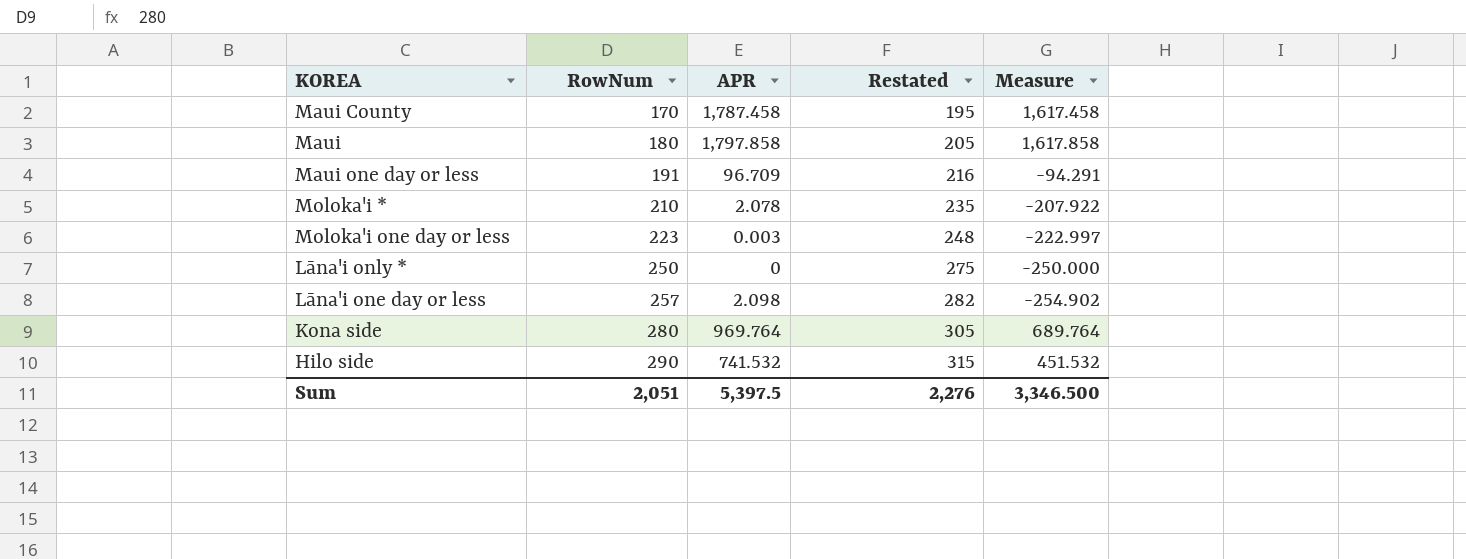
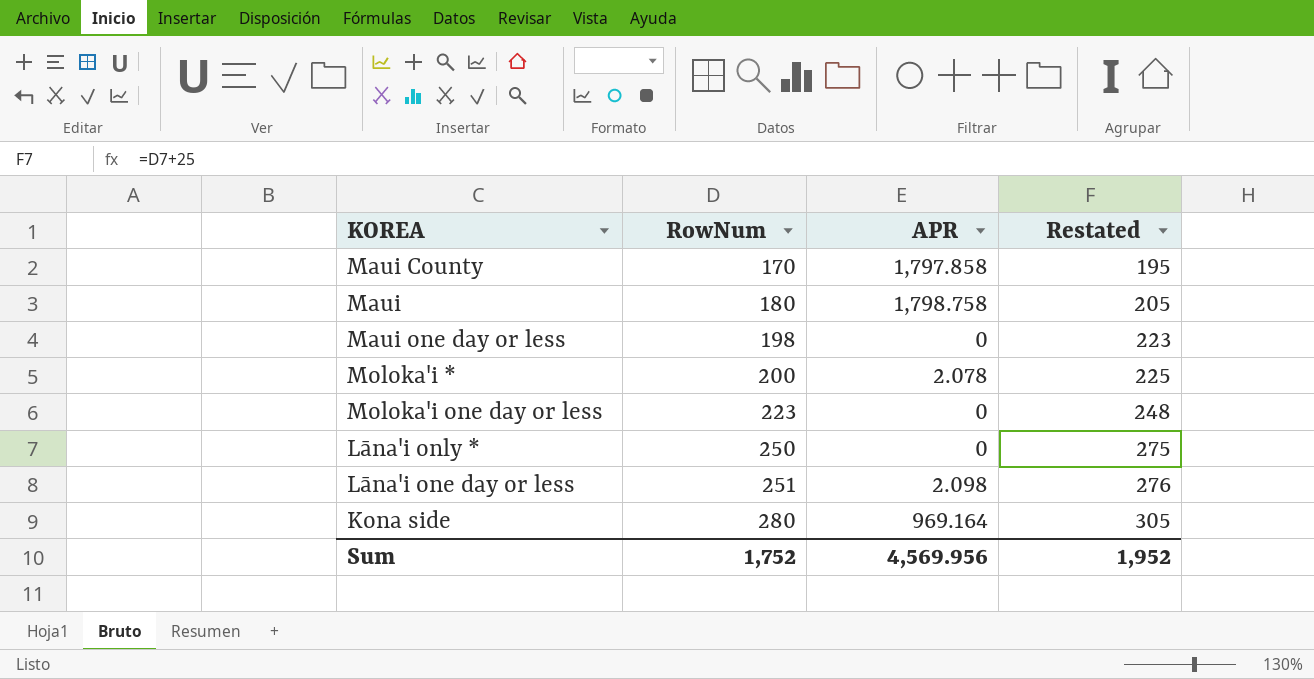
column Measure | formula: [APR] - [RowNum] -> none
row Hilo side: 290 | 741.532 | 315 | 451.532 -> none
Maui County | APR: 1,787.458 -> 1,797.858
Maui | APR: 1,797.858 -> 1,798.758
Maui one day or less | RowNum: 191 -> 198
Maui one day or less | APR: 96.709 -> 0
Maui one day or less | Restated: 216 -> 223
Moloka'i * | RowNum: 210 -> 200
Moloka'i * | Restated: 235 -> 225
Moloka'i one day or less | APR: 0.003 -> 0
Lāna'i one day or less | RowNum: 257 -> 251
Lāna'i one day or less | Restated: 282 -> 276
Kona side | APR: 969.764 -> 969.164
Sum | RowNum: 2,051 -> 1,752
Sum | APR: 5,397.5 -> 4,569.956
Sum | Restated: 2,276 -> 1,952

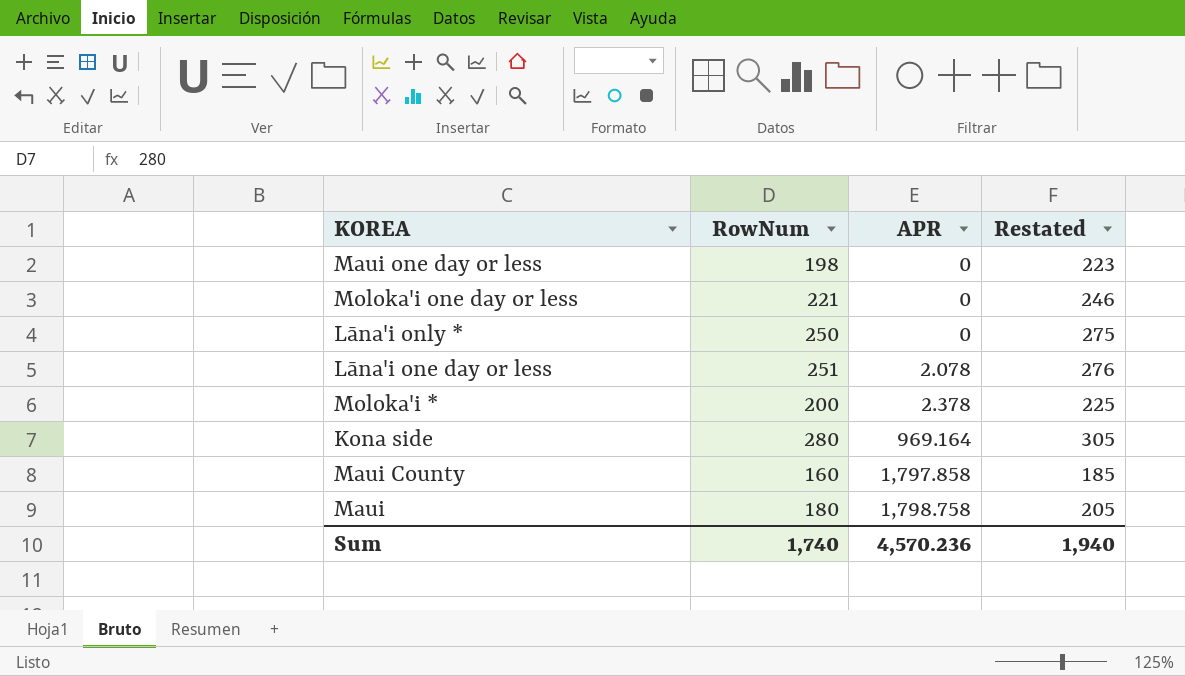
row order: RowNum ascending -> APR ascending
Moloka'i one day or less | RowNum: 223 -> 221
Moloka'i one day or less | Restated: 248 -> 246
Lāna'i one day or less | APR: 2.098 -> 2.078
Moloka'i * | APR: 2.078 -> 2.378
Maui County | RowNum: 170 -> 160
Maui County | Restated: 195 -> 185
Sum | RowNum: 1,752 -> 1,740
Sum | APR: 4,569.956 -> 4,570.236
Sum | Restated: 1,952 -> 1,940

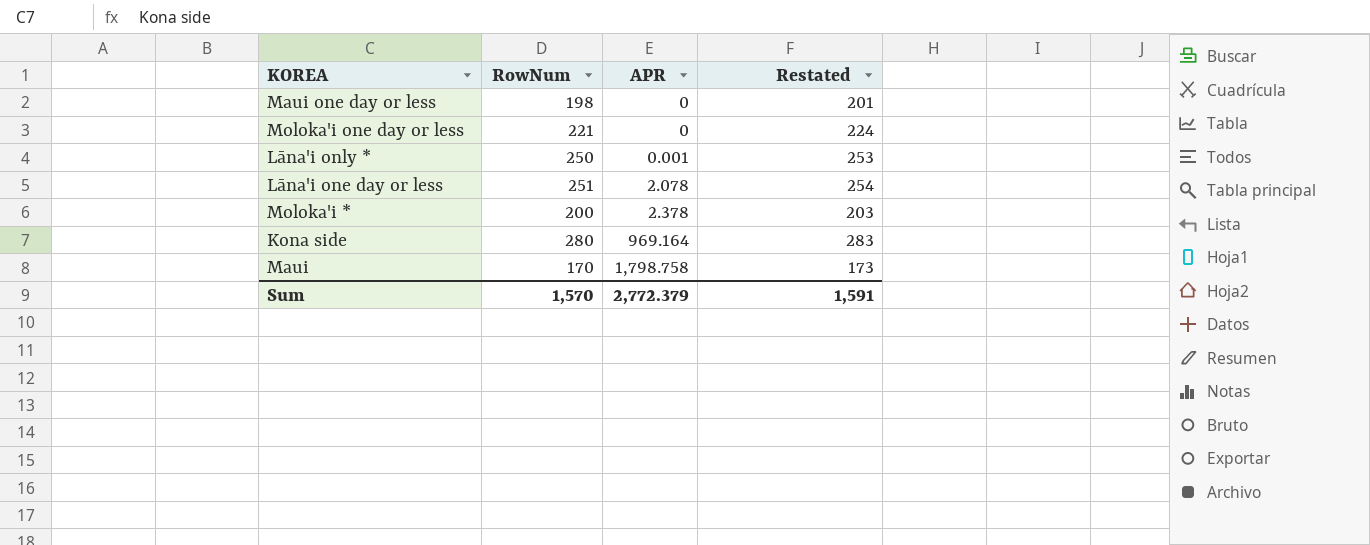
column Restated | formula: [RowNum] + 25 -> [RowNum] + 3
row Maui County: 160 | 1,797.858 | 185 -> none
Lāna'i only * | APR: 0 -> 0.001
Maui | RowNum: 180 -> 170
Sum | RowNum: 1,740 -> 1,570
Sum | APR: 4,570.236 -> 2,772.379
Sum | Restated: 1,940 -> 1,591

